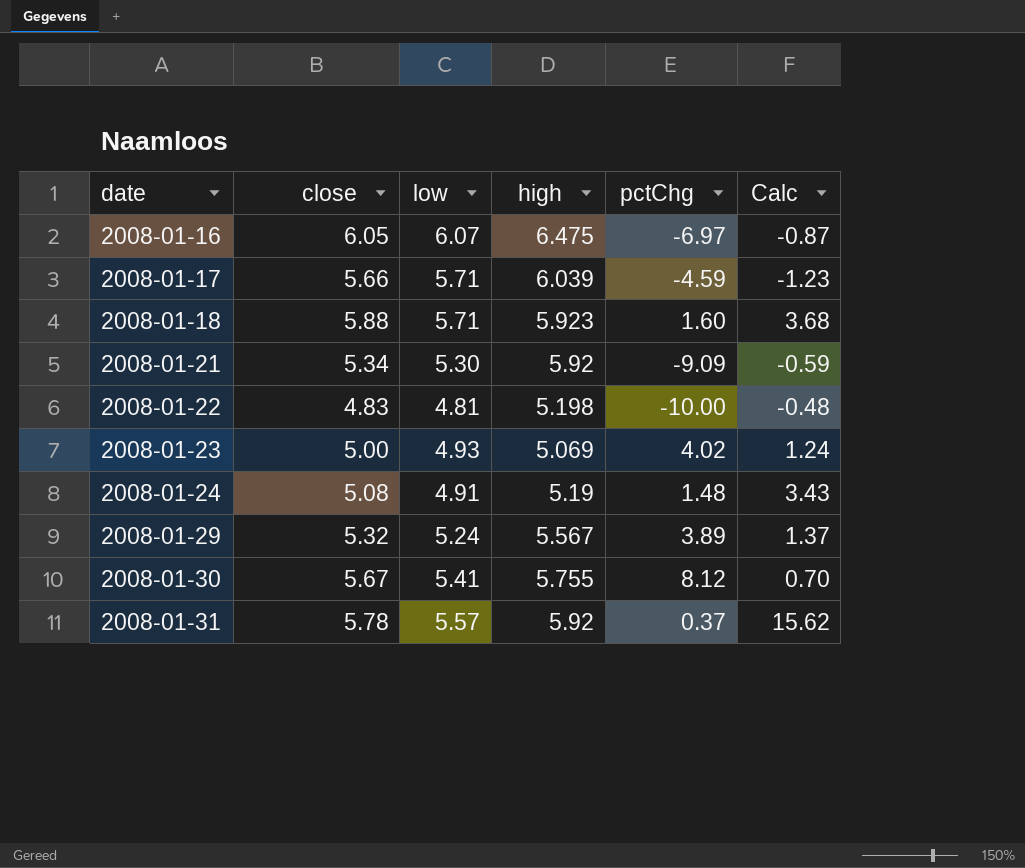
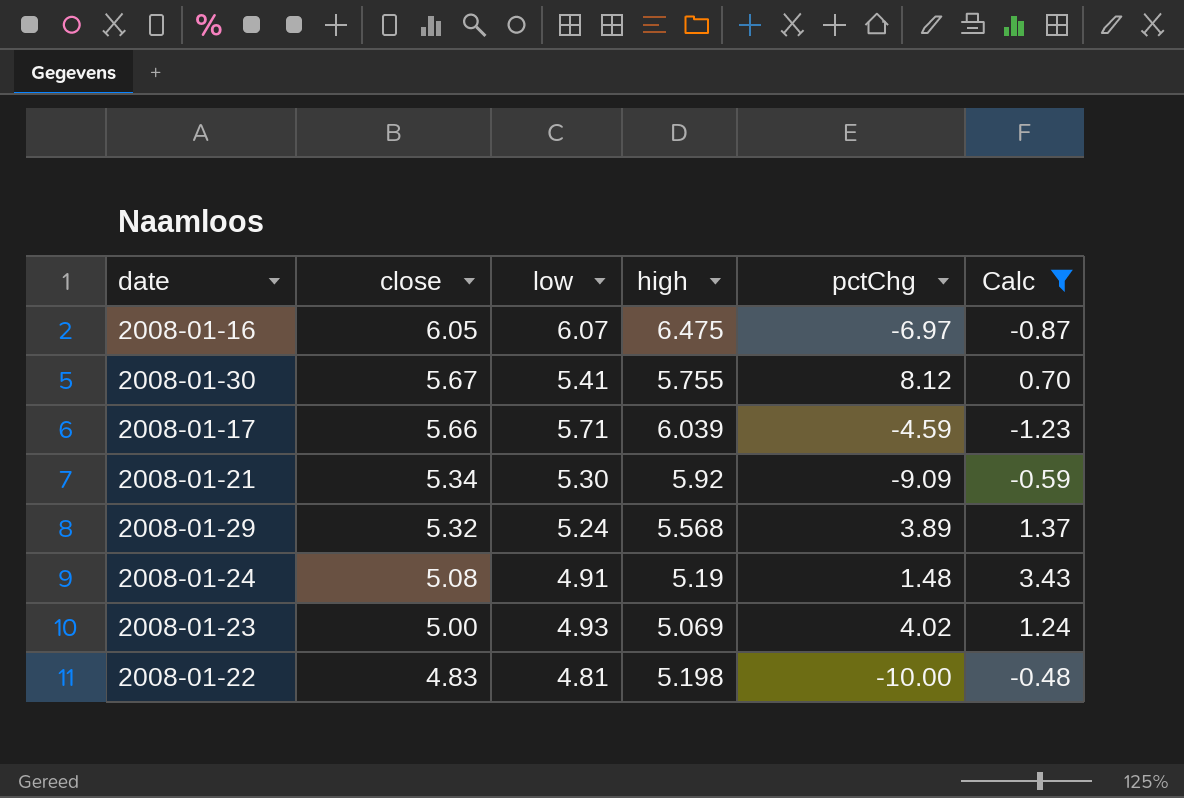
filter: none -> Calc <= 3.43
row order: date ascending -> close descending
2008-01-29 | high: 5.567 -> 5.568

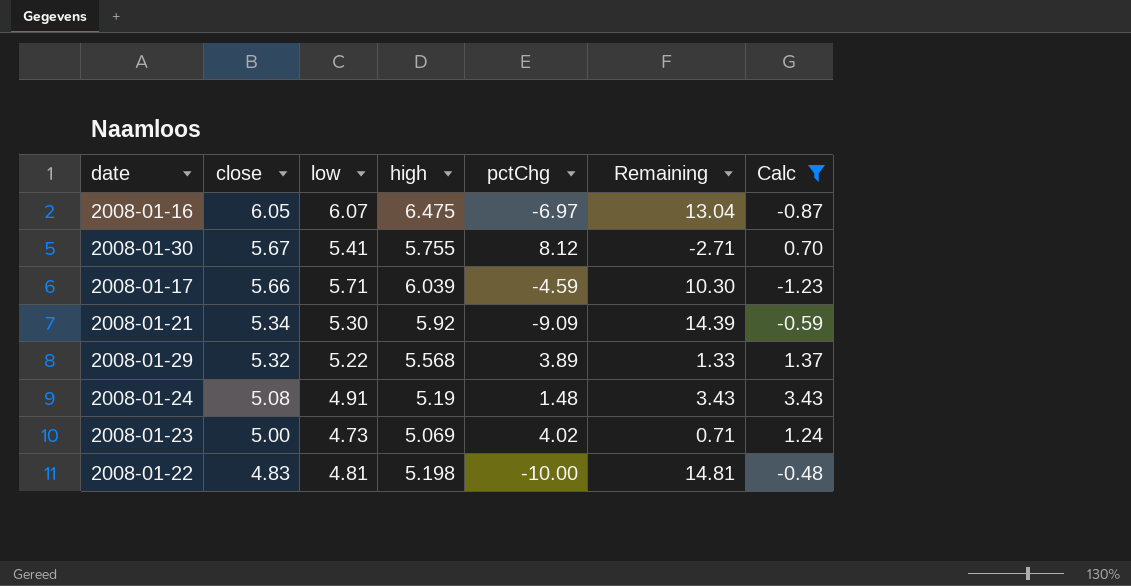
column Remaining | formula: none -> [low] - [pctChg]
2008-01-29 | low: 5.24 -> 5.22
2008-01-23 | low: 4.93 -> 4.73

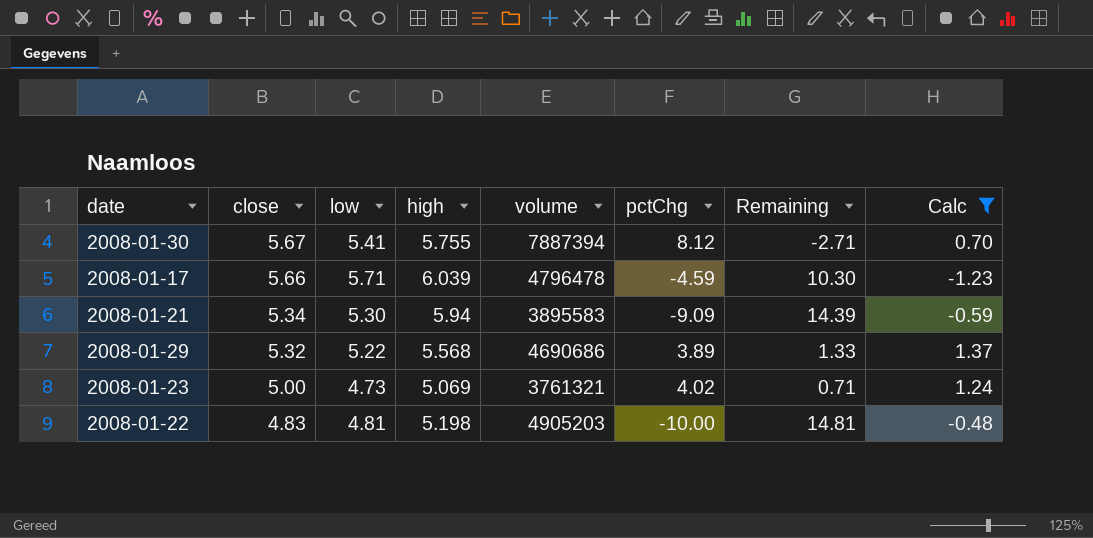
column volume | position: none -> 5
row 2008-01-16: 6.05 | 6.07 | 6.475 | -6.97 | 13.04 | -0.87 -> none
row 2008-01-24: 5.08 | 4.91 | 5.19 | 1.48 | 3.43 | 3.43 -> none
2008-01-21 | high: 5.92 -> 5.94

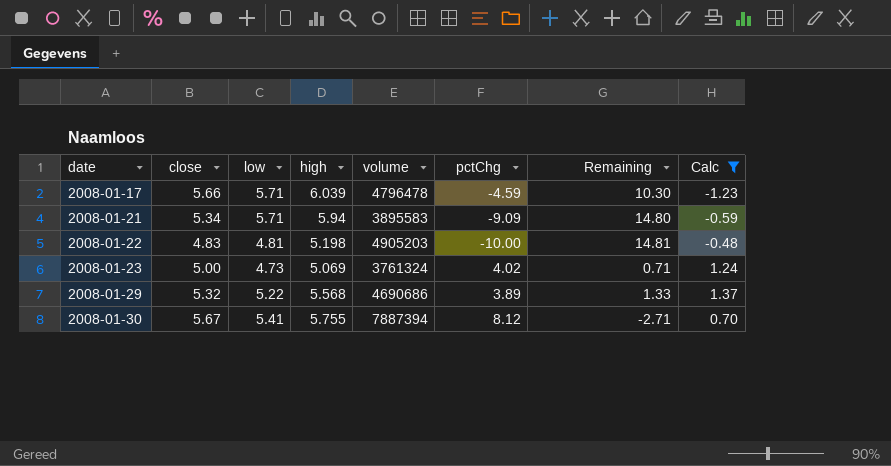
row order: close descending -> date ascending
2008-01-21 | low: 5.30 -> 5.71
2008-01-21 | Remaining: 14.39 -> 14.80
2008-01-23 | volume: 3761321 -> 3761324

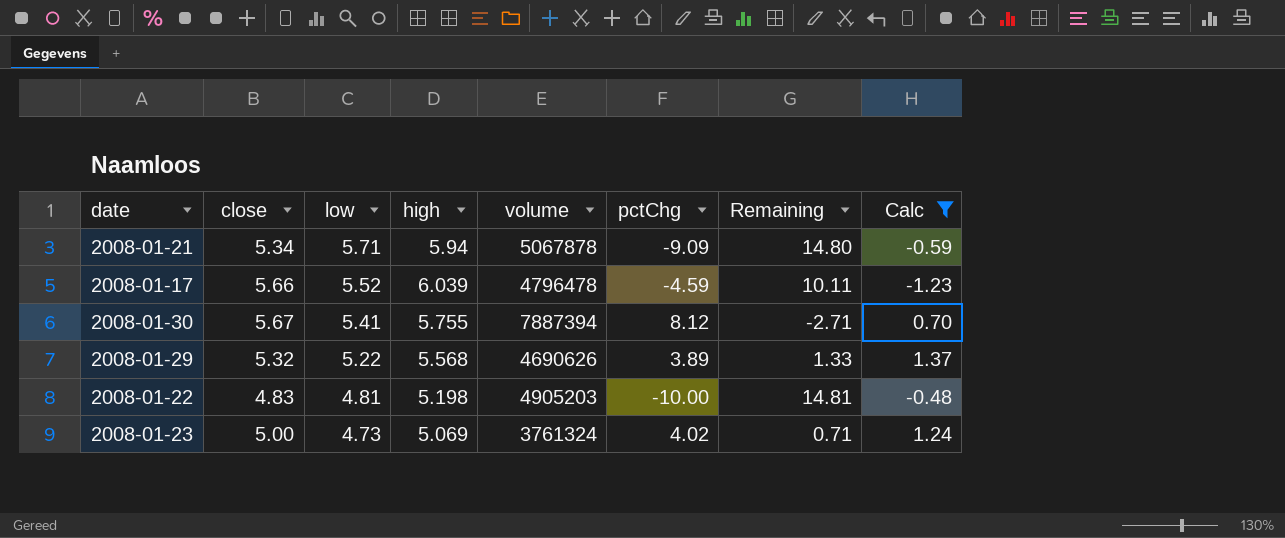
row order: date ascending -> low descending
2008-01-21 | volume: 3895583 -> 5067878
2008-01-17 | low: 5.71 -> 5.52
2008-01-17 | Remaining: 10.30 -> 10.11
2008-01-29 | volume: 4690686 -> 4690626

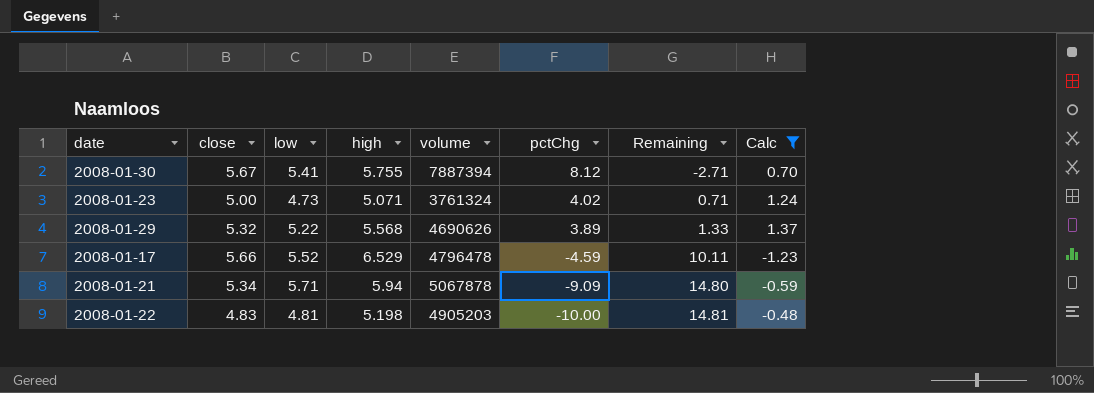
row order: low descending -> pctChg descending
2008-01-23 | high: 5.069 -> 5.071
2008-01-17 | high: 6.039 -> 6.529

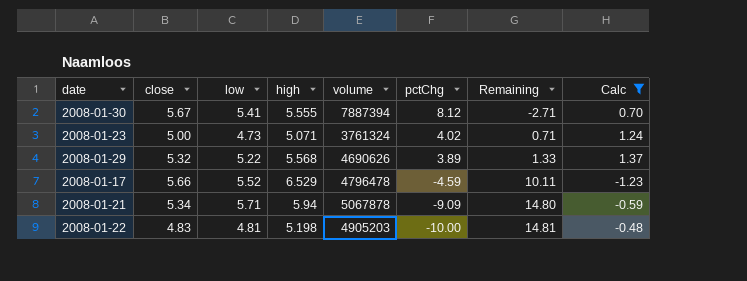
2008-01-30 | high: 5.755 -> 5.555

